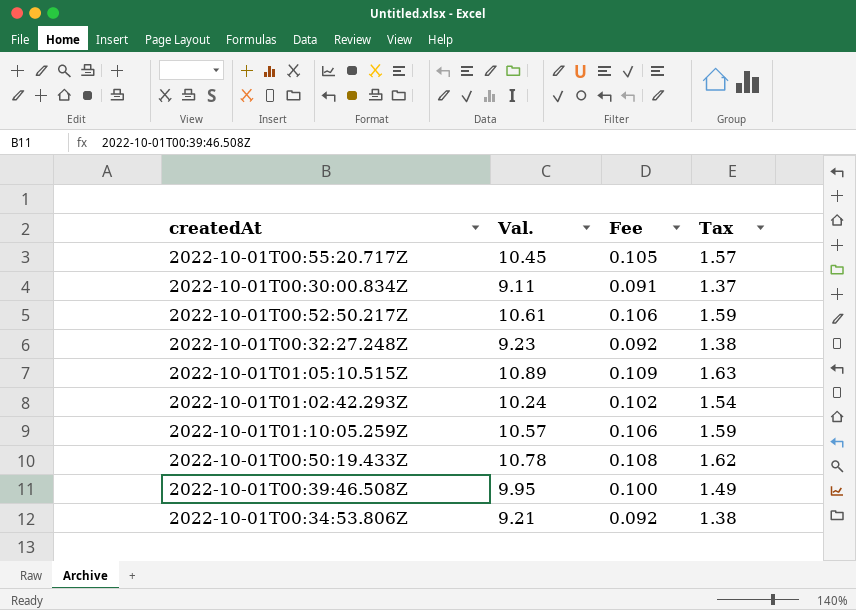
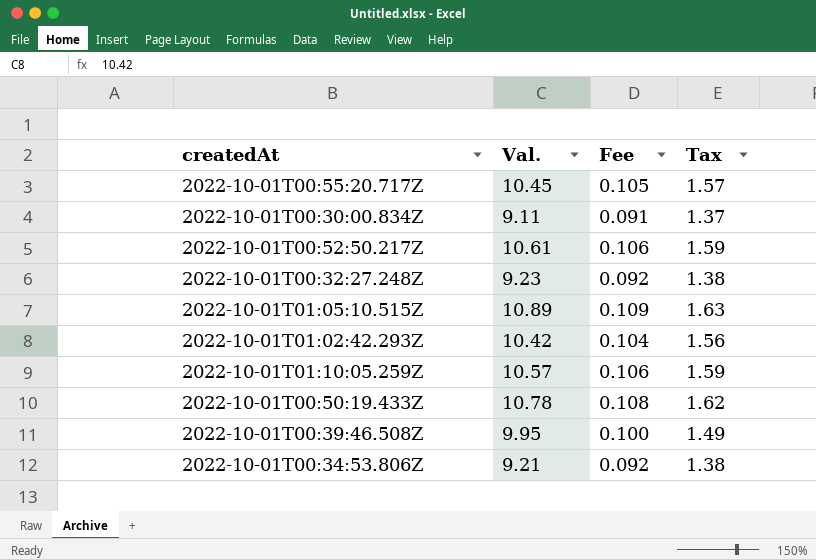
2022-10-01T01:02:42.293Z | Val.: 10.24 -> 10.42
2022-10-01T01:02:42.293Z | Fee: 0.102 -> 0.104
2022-10-01T01:02:42.293Z | Tax: 1.54 -> 1.56

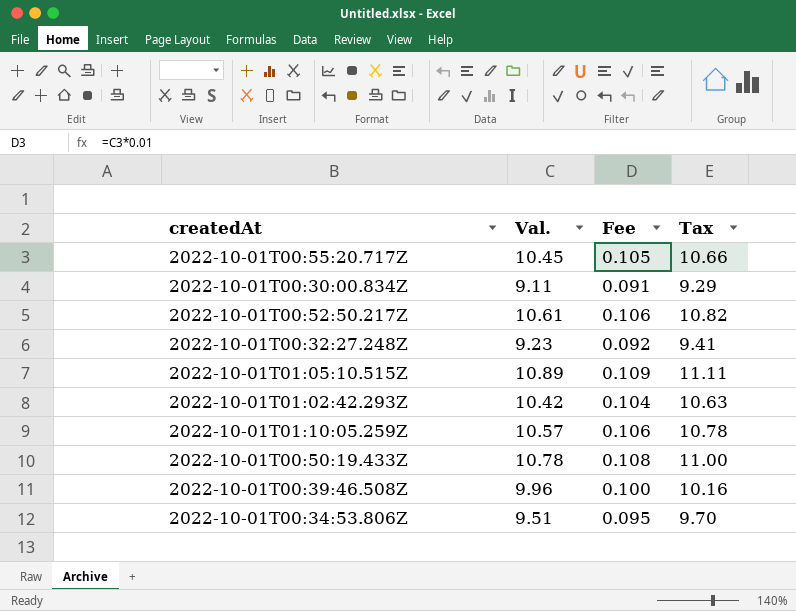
column Tax | formula: [Val.] * 0.15 -> [Val.] * 1.02
2022-10-01T00:39:46.508Z | Val.: 9.95 -> 9.96
2022-10-01T00:34:53.806Z | Val.: 9.21 -> 9.51
2022-10-01T00:34:53.806Z | Fee: 0.092 -> 0.095

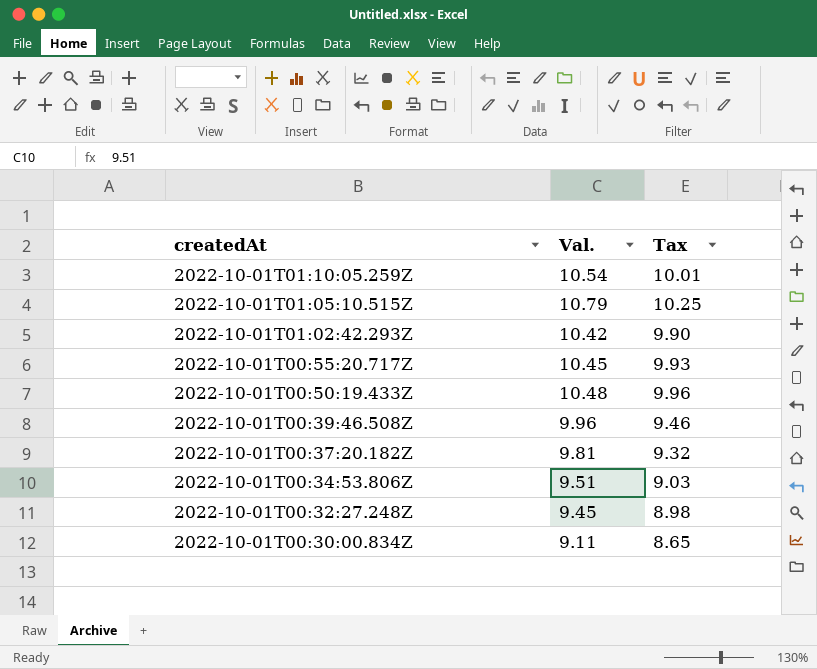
row order: none -> createdAt descending
column Fee | formula: [Val.] * 0.01 -> none
column Tax | formula: [Val.] * 1.02 -> [Val.] * 0.95
row 2022-10-01T00:52:50.217Z: 10.61 | 0.106 | 10.82 -> none
2022-10-01T01:10:05.259Z | Val.: 10.57 -> 10.54
2022-10-01T01:05:10.515Z | Val.: 10.89 -> 10.79
2022-10-01T00:50:19.433Z | Val.: 10.78 -> 10.48
row 2022-10-01T00:37:20.182Z: none -> 9.81 | 9.32
2022-10-01T00:32:27.248Z | Val.: 9.23 -> 9.45

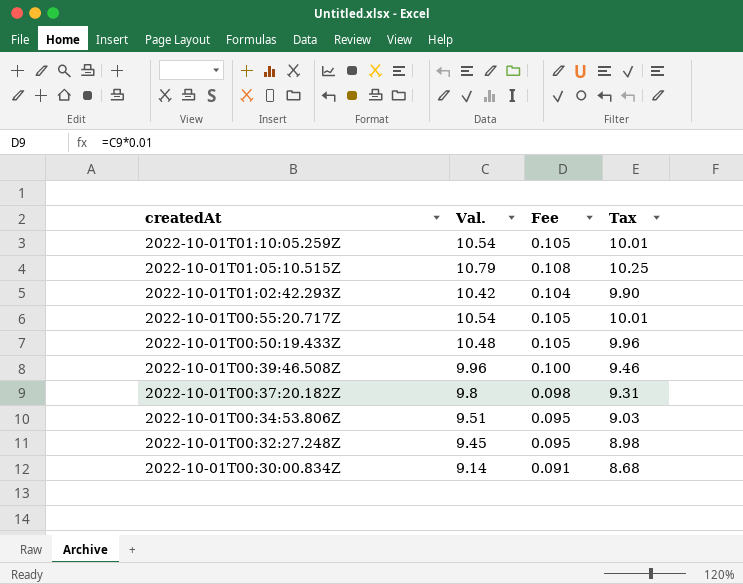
column Fee | formula: none -> [Val.] * 0.01
2022-10-01T00:55:20.717Z | Val.: 10.45 -> 10.54
2022-10-01T00:55:20.717Z | Tax: 9.93 -> 10.01
2022-10-01T00:37:20.182Z | Val.: 9.81 -> 9.8
2022-10-01T00:37:20.182Z | Tax: 9.32 -> 9.31
2022-10-01T00:30:00.834Z | Val.: 9.11 -> 9.14
2022-10-01T00:30:00.834Z | Tax: 8.65 -> 8.68

